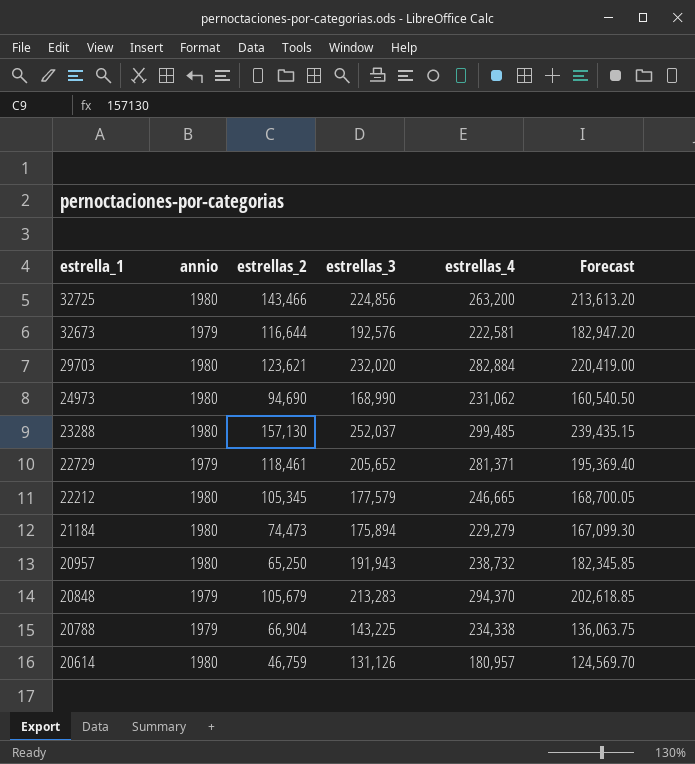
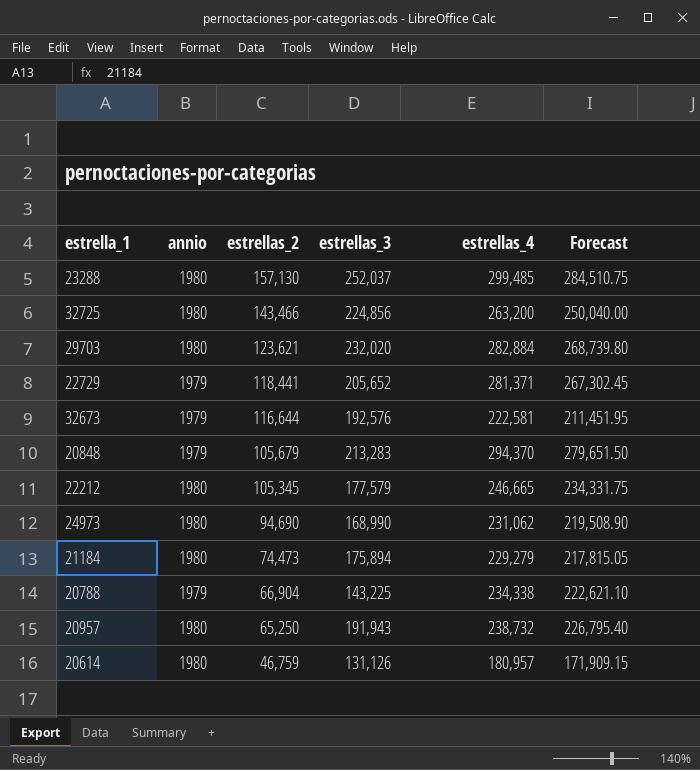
row order: estrella_1 descending -> estrellas_2 descending
column Forecast | formula: [estrellas_3] * 0.95 -> [estrellas_4] * 0.95
22729 | estrellas_2: 118,461 -> 118,441

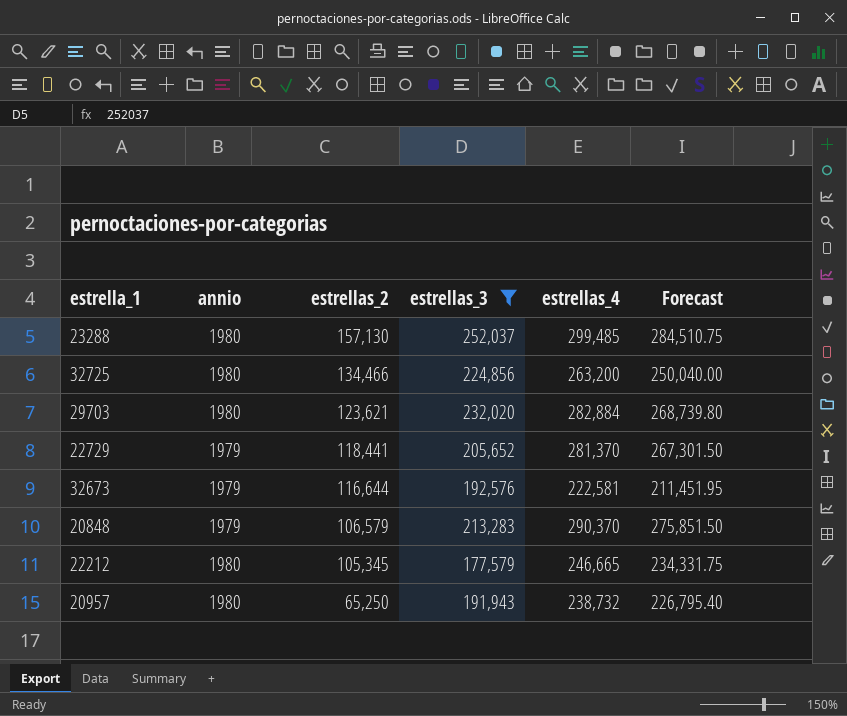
filter: none -> estrellas_3 >= 177,579
32725 | estrellas_2: 143,466 -> 134,466
22729 | estrellas_4: 281,371 -> 281,370
22729 | Forecast: 267,302.45 -> 267,301.50
20848 | estrellas_2: 105,679 -> 106,579
20848 | estrellas_4: 294,370 -> 290,370
20848 | Forecast: 279,651.50 -> 275,851.50

